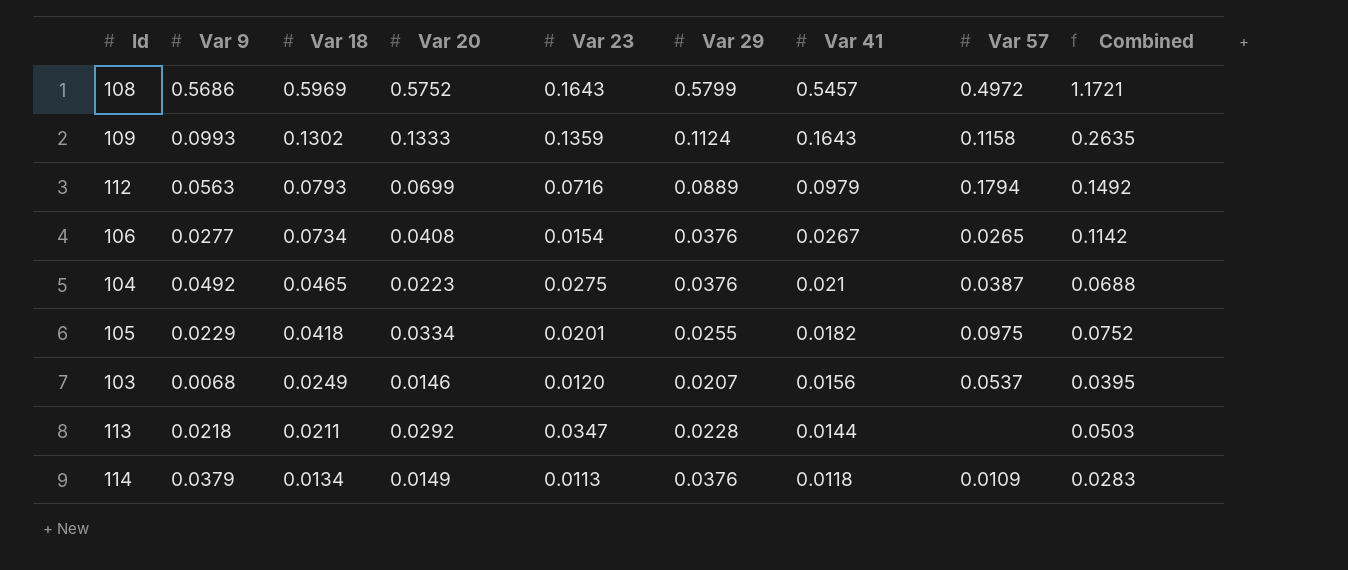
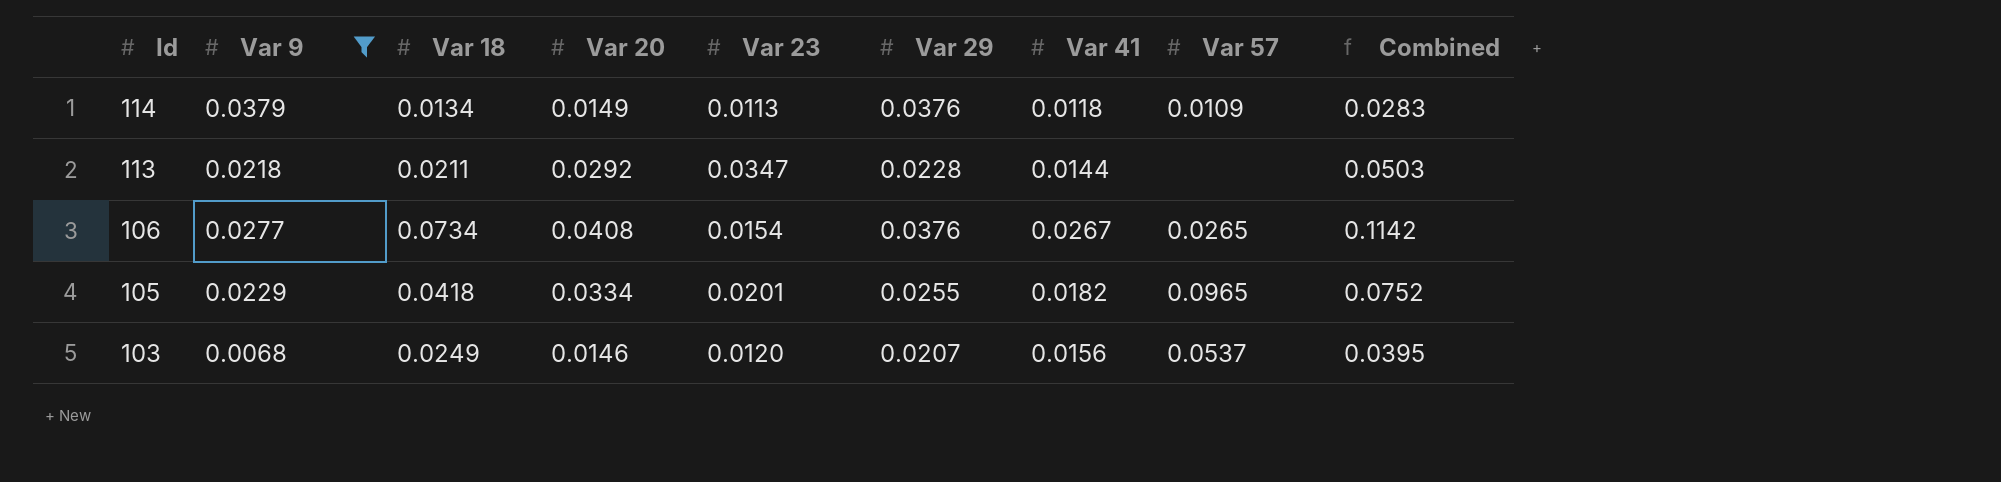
filter: none -> Var 9 <= 0.0379
row order: Var 18 descending -> Id descending
105 | Var 57: 0.0975 -> 0.0965

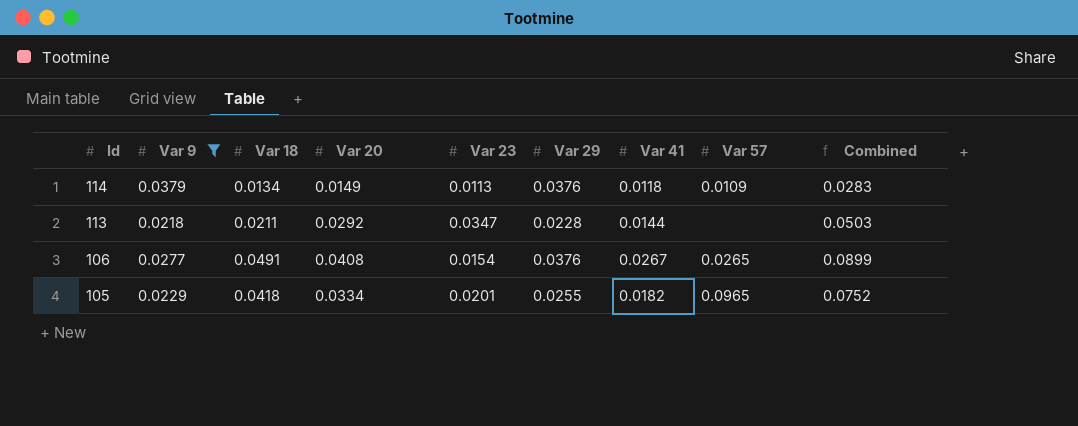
row 103: 0.0068 | 0.0249 | 0.0146 | 0.0120 | 0.0207 | 0.0156 | 0.0537 | 0.0395 -> none
106 | Var 18: 0.0734 -> 0.0491
106 | Combined: 0.1142 -> 0.0899

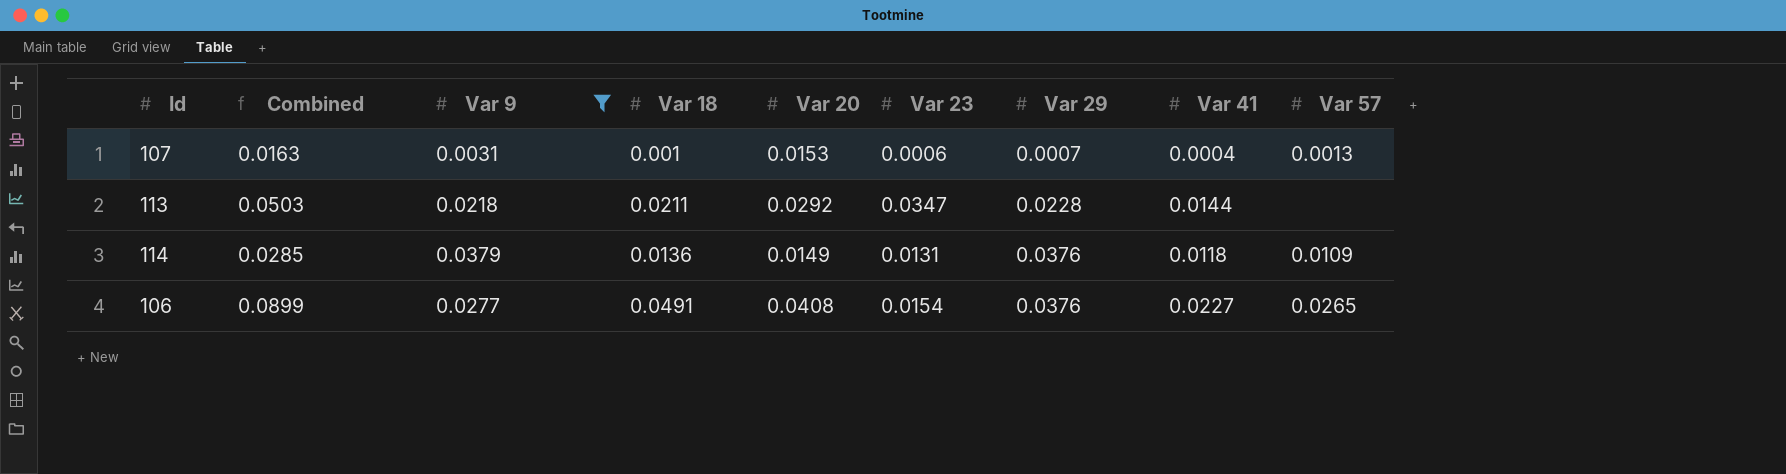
row order: Id descending -> Var 29 ascending
column Combined | position: 9 -> 2
row 105: 0.0229 | 0.0418 | 0.0334 | 0.0201 | 0.0255 | 0.0182 | 0.0965 | 0.0752 -> none
row 107: none -> 0.0163 | 0.0031 | 0.001 | 0.0153 | 0.0006 | 0.0007 | 0.0004 | 0.0013
114 | Combined: 0.0283 -> 0.0285
114 | Var 18: 0.0134 -> 0.0136
114 | Var 23: 0.0113 -> 0.0131
106 | Var 41: 0.0267 -> 0.0227

